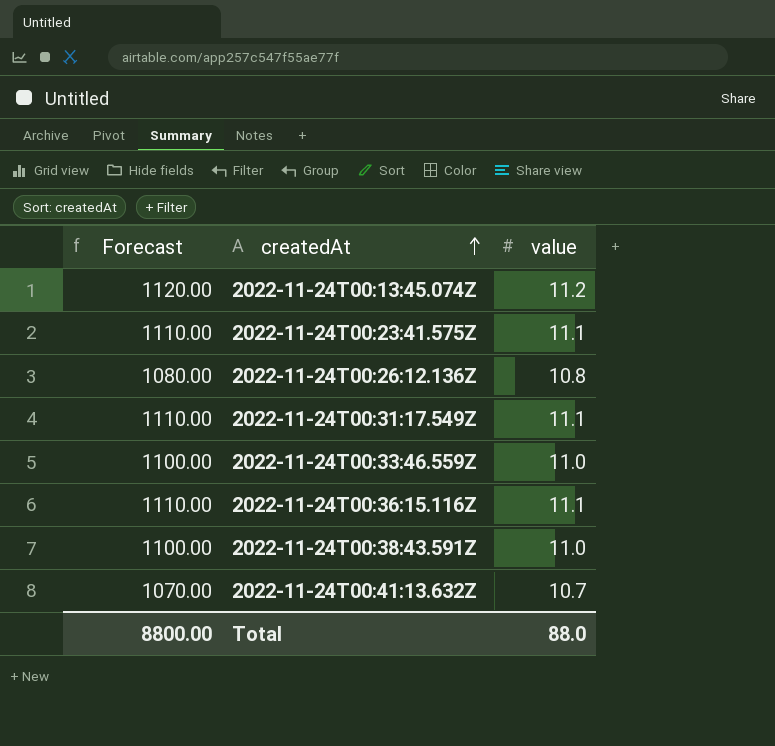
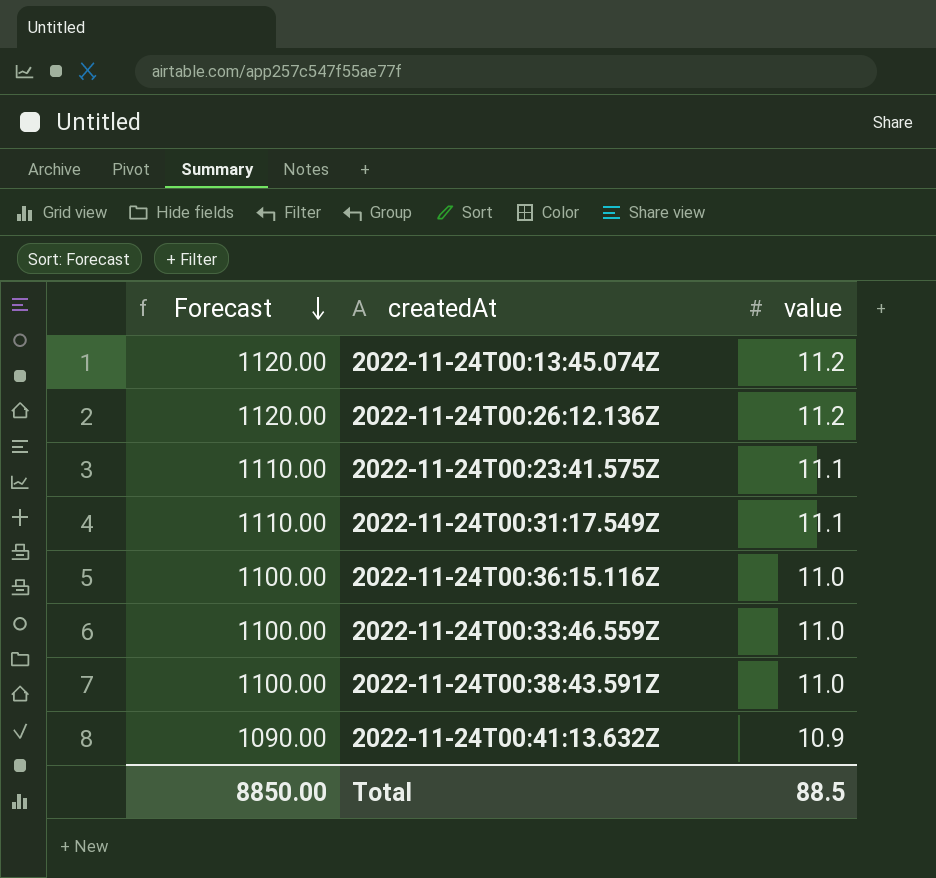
row order: createdAt ascending -> Forecast descending
2022-11-24T00:26:12.136Z | Forecast: 1080.00 -> 1120.00
2022-11-24T00:26:12.136Z | value: 10.8 -> 11.2
2022-11-24T00:36:15.116Z | Forecast: 1110.00 -> 1100.00
2022-11-24T00:36:15.116Z | value: 11.1 -> 11.0
2022-11-24T00:41:13.632Z | Forecast: 1070.00 -> 1090.00
2022-11-24T00:41:13.632Z | value: 10.7 -> 10.9
Total | Forecast: 8800.00 -> 8850.00
Total | value: 88.0 -> 88.5

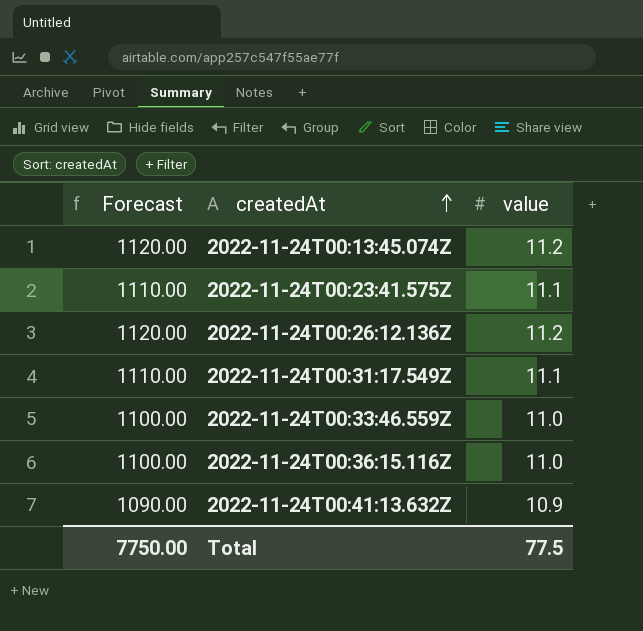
row order: Forecast descending -> createdAt ascending
row 2022-11-24T00:38:43.591Z: 1100.00 | 11.0 -> none
Total | Forecast: 8850.00 -> 7750.00
Total | value: 88.5 -> 77.5

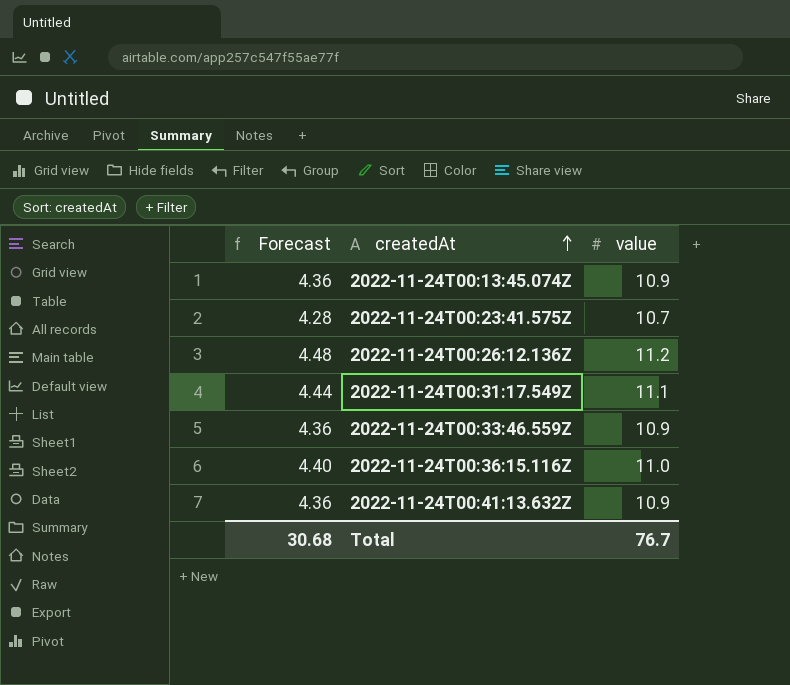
column Forecast | formula: [value] * 100 -> [value] * 0.4
2022-11-24T00:13:45.074Z | value: 11.2 -> 10.9
2022-11-24T00:23:41.575Z | value: 11.1 -> 10.7
2022-11-24T00:33:46.559Z | value: 11.0 -> 10.9
Total | Forecast: 7750.00 -> 30.68
Total | value: 77.5 -> 76.7

